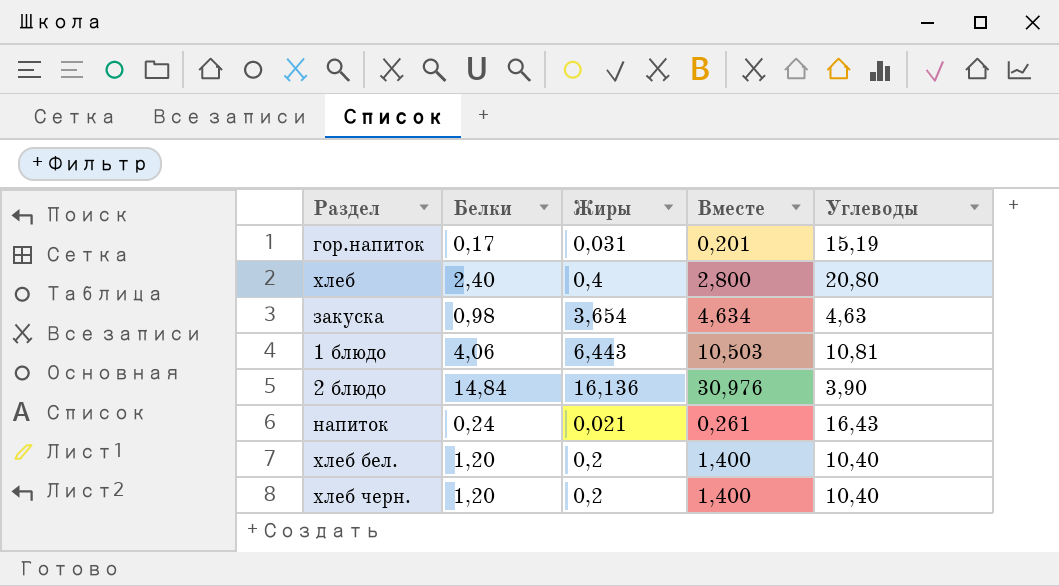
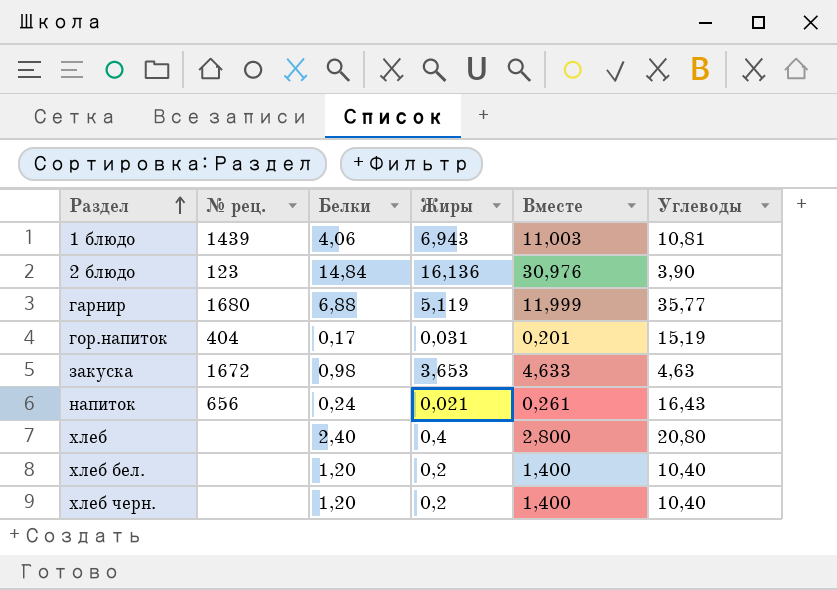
row order: none -> Раздел ascending
column № рец. | position: none -> 2
1 блюдо | Жиры: 6,443 -> 6,943
1 блюдо | Вместе: 10,503 -> 11,003
row гарнир: none -> 1680 | 6,88 | 5,119 | 11,999 | 35,77
закуска | Жиры: 3,654 -> 3,653
закуска | Вместе: 4,634 -> 4,633

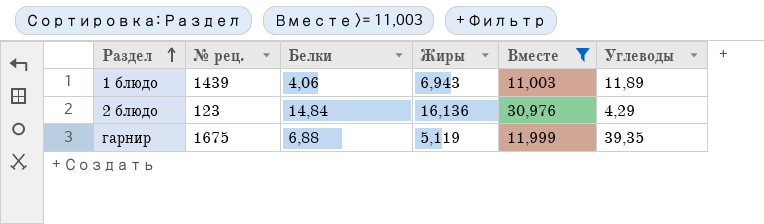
filter: none -> Вместе >= 11,003
1 блюдо | Углеводы: 10,81 -> 11,89
2 блюдо | Углеводы: 3,90 -> 4,29
гарнир | № рец.: 1680 -> 1675
гарнир | Углеводы: 35,77 -> 39,35

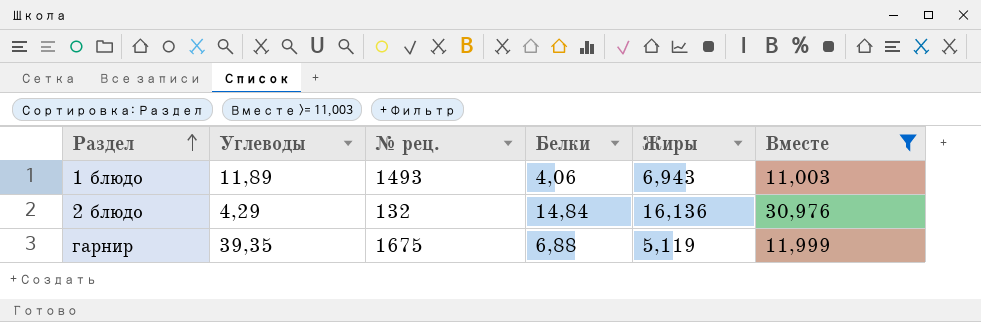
column Углеводы | position: 6 -> 2
1 блюдо | № рец.: 1439 -> 1493
2 блюдо | № рец.: 123 -> 132

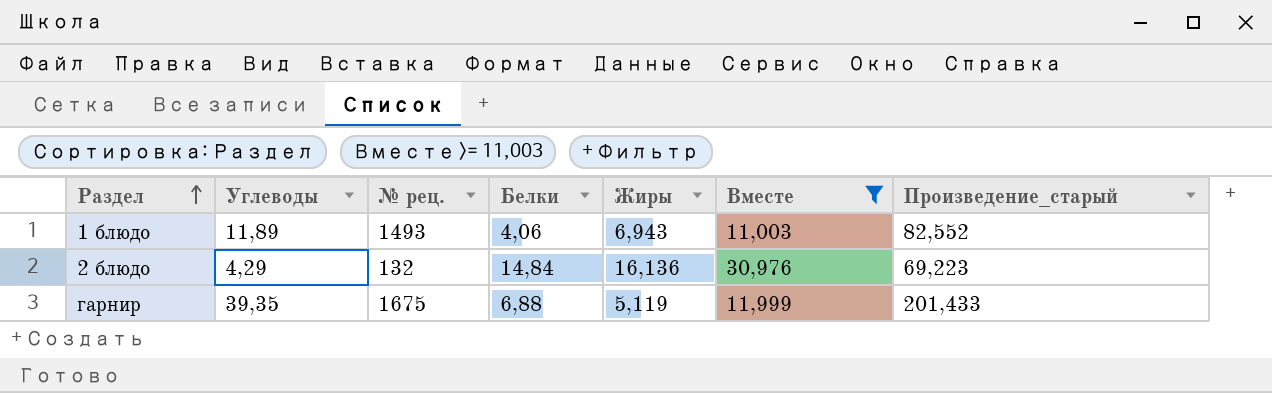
column Произведение_старый | formula: none -> [Углеводы] * [Жиры]

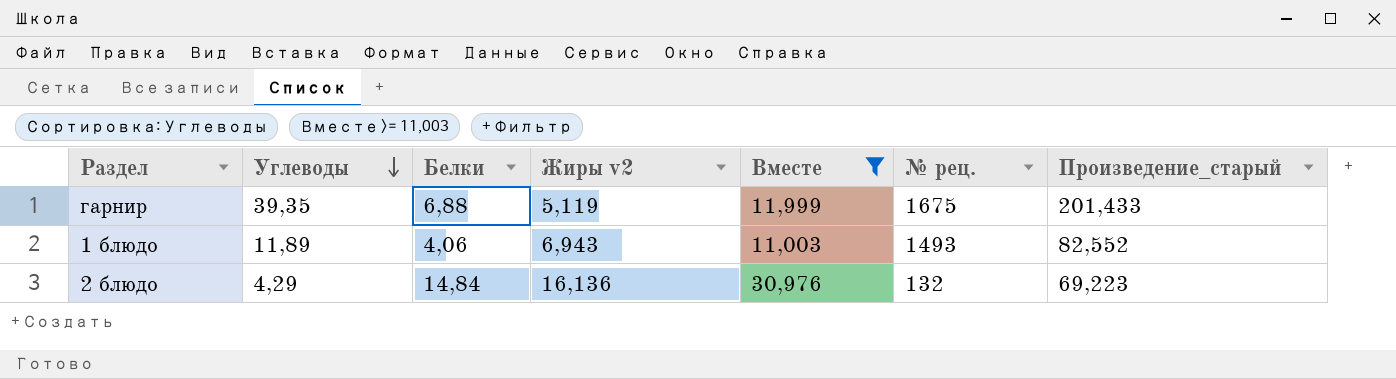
row order: Раздел ascending -> Углеводы descending
column name: Жиры -> Жиры v2
column № рец. | position: 3 -> 6

